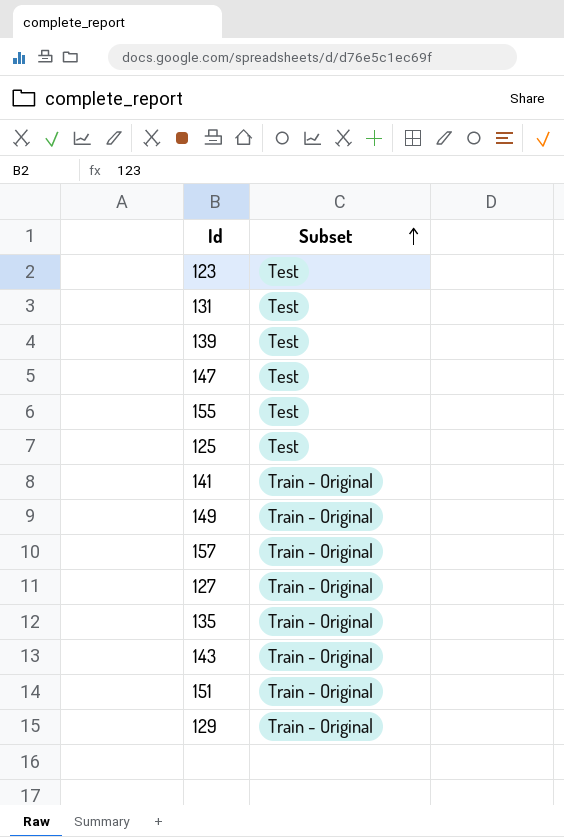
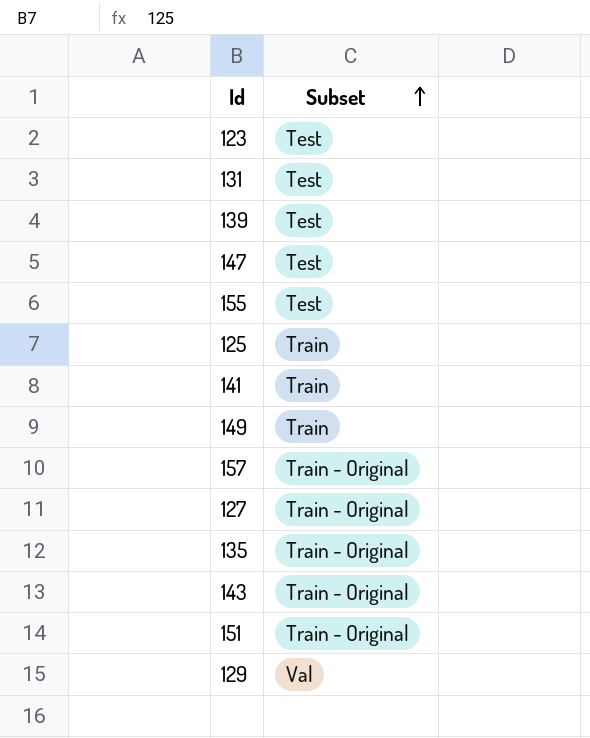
125 | Subset: Test -> Train
141 | Subset: Train - Original -> Train
149 | Subset: Train - Original -> Train
129 | Subset: Train - Original -> Val

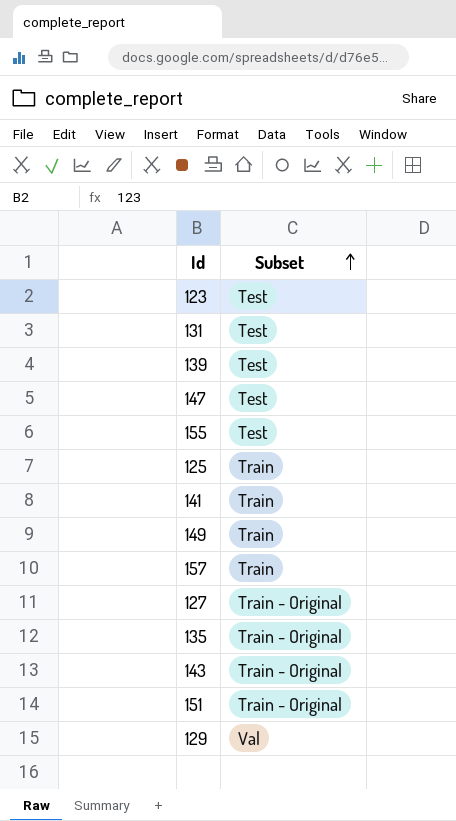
157 | Subset: Train - Original -> Train

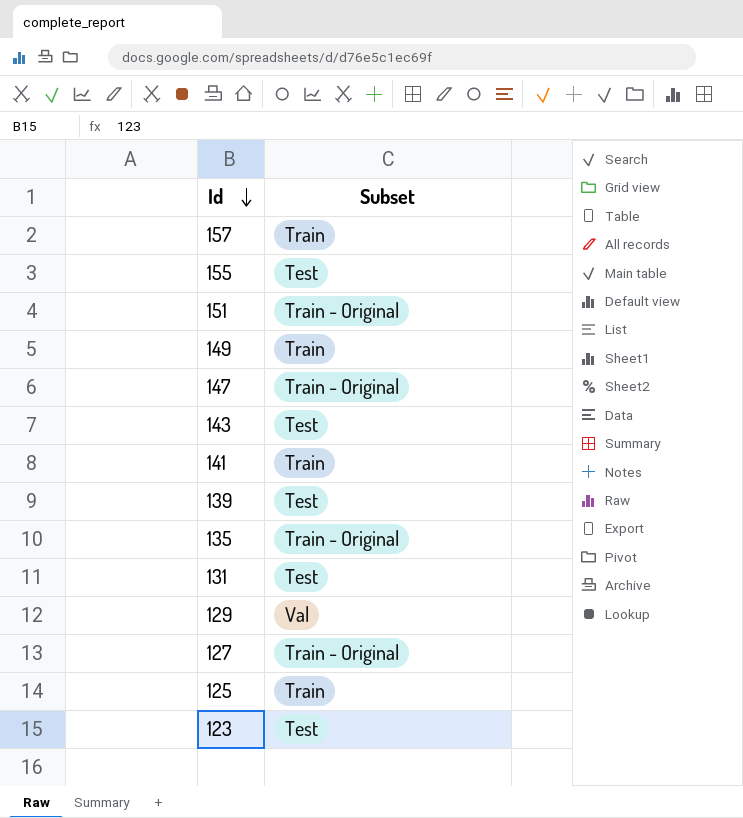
row order: Subset ascending -> Id descending
147 | Subset: Test -> Train - Original
143 | Subset: Train - Original -> Test

